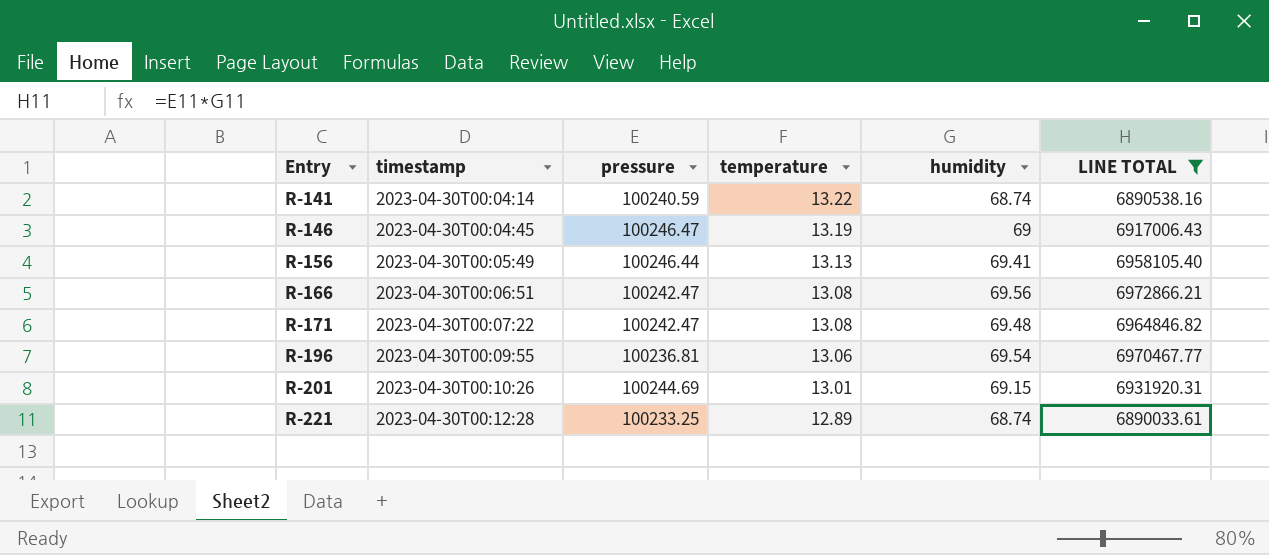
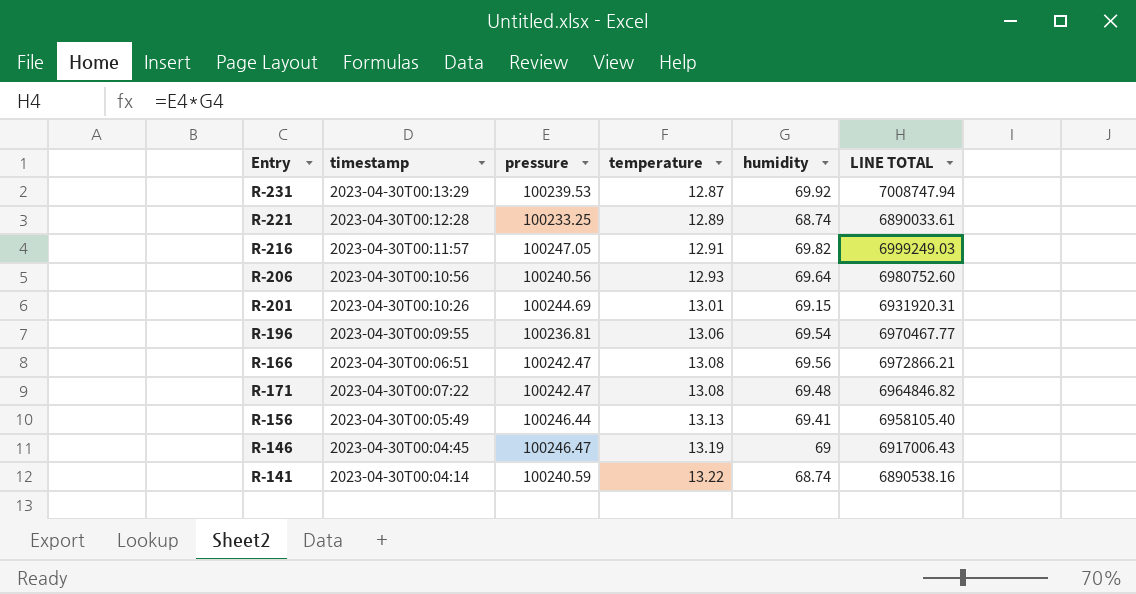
filter: LINE TOTAL <= 6972866.21 -> none
row order: Entry ascending -> temperature ascending

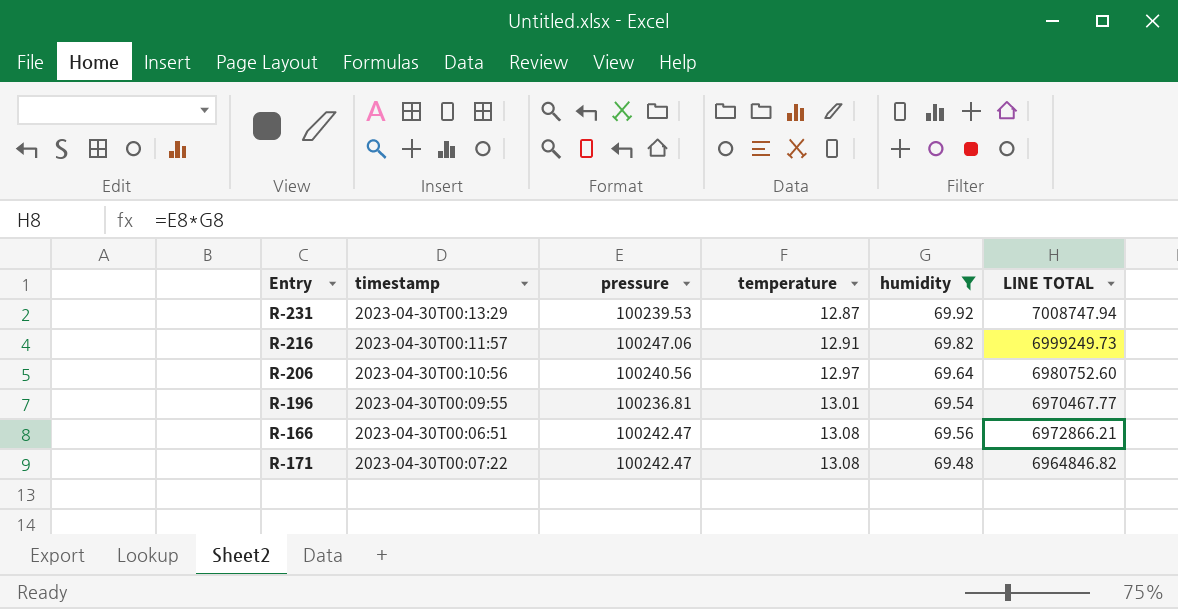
filter: none -> humidity >= 69.48
R-216 | pressure: 100247.05 -> 100247.06
R-216 | LINE TOTAL: 6999249.03 -> 6999249.73
R-206 | temperature: 12.93 -> 12.97
R-196 | temperature: 13.06 -> 13.01

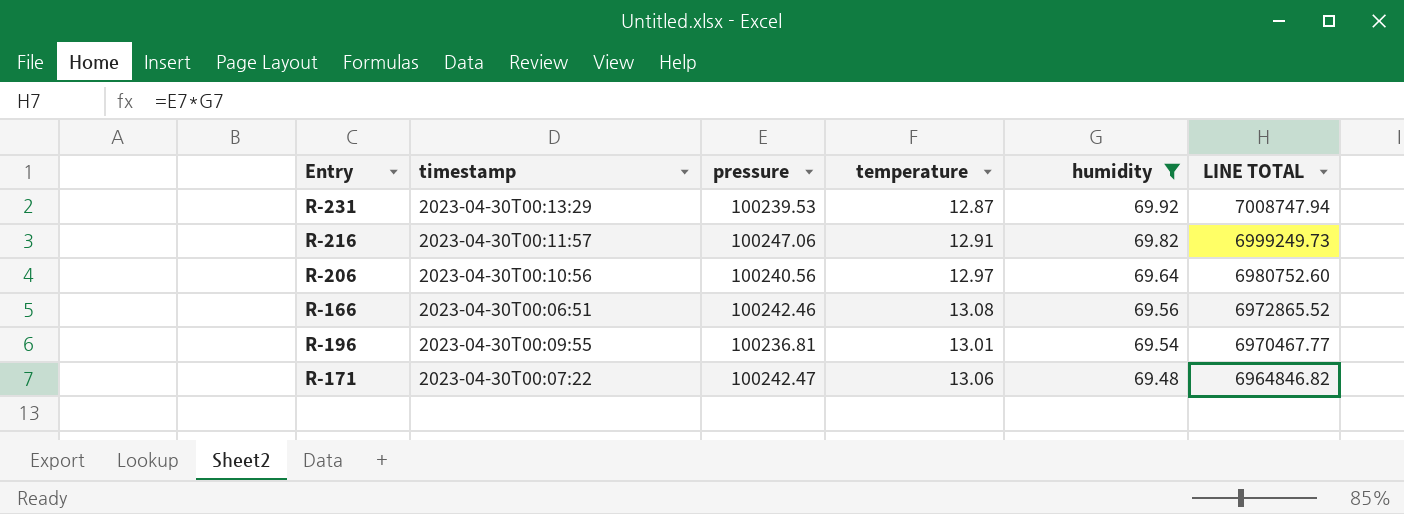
row order: temperature ascending -> humidity descending
R-166 | pressure: 100242.47 -> 100242.46
R-166 | LINE TOTAL: 6972866.21 -> 6972865.52
R-171 | temperature: 13.08 -> 13.06

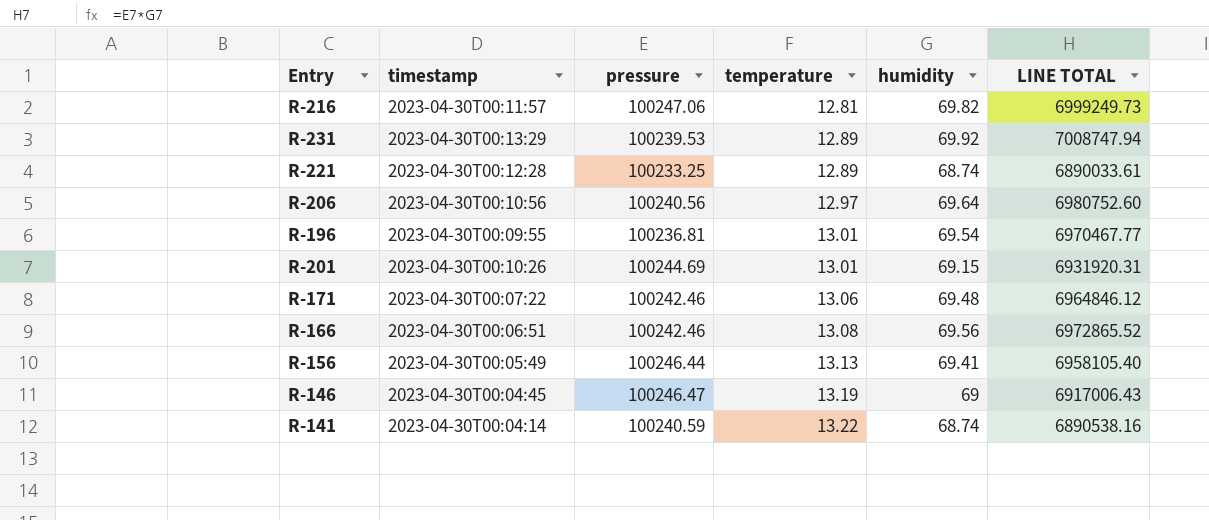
filter: humidity >= 69.48 -> none
row order: humidity descending -> temperature ascending
R-216 | temperature: 12.91 -> 12.81
R-231 | temperature: 12.87 -> 12.89
R-171 | pressure: 100242.47 -> 100242.46
R-171 | LINE TOTAL: 6964846.82 -> 6964846.12

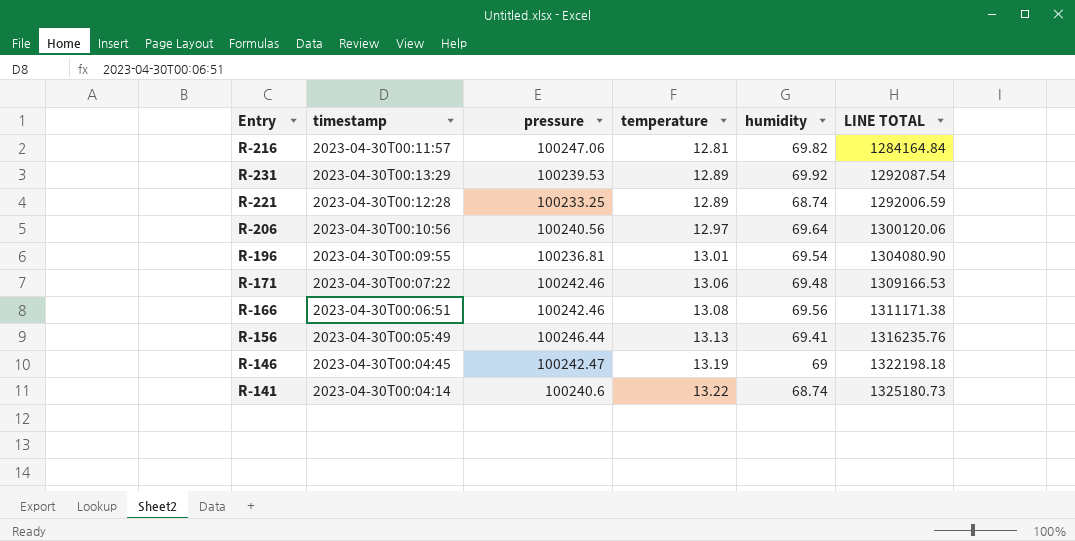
column LINE TOTAL | formula: [pressure] * [humidity] -> [pressure] * [temperature]
row R-201: 2023-04-30T00:10:26 | 100244.69 | 13.01 | 69.15 | 6931920.31 -> none
R-146 | pressure: 100246.47 -> 100242.47
R-141 | pressure: 100240.59 -> 100240.6

